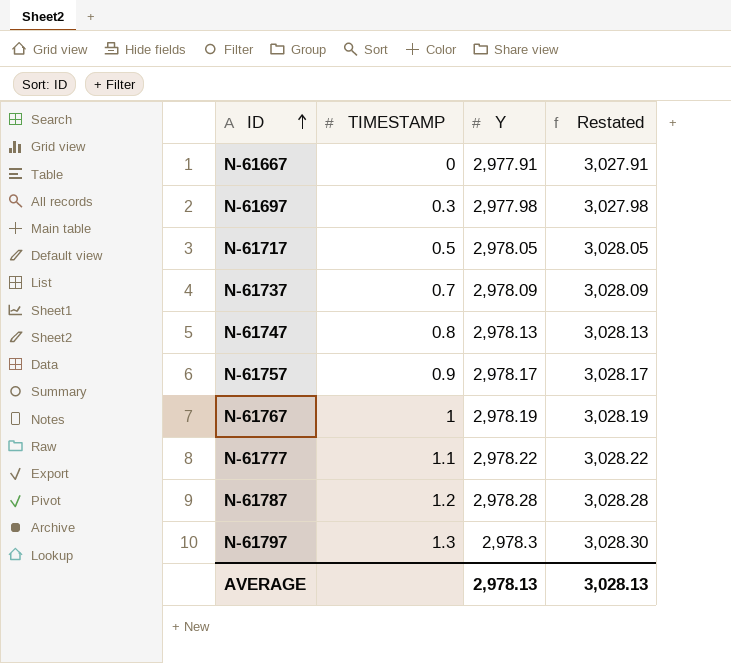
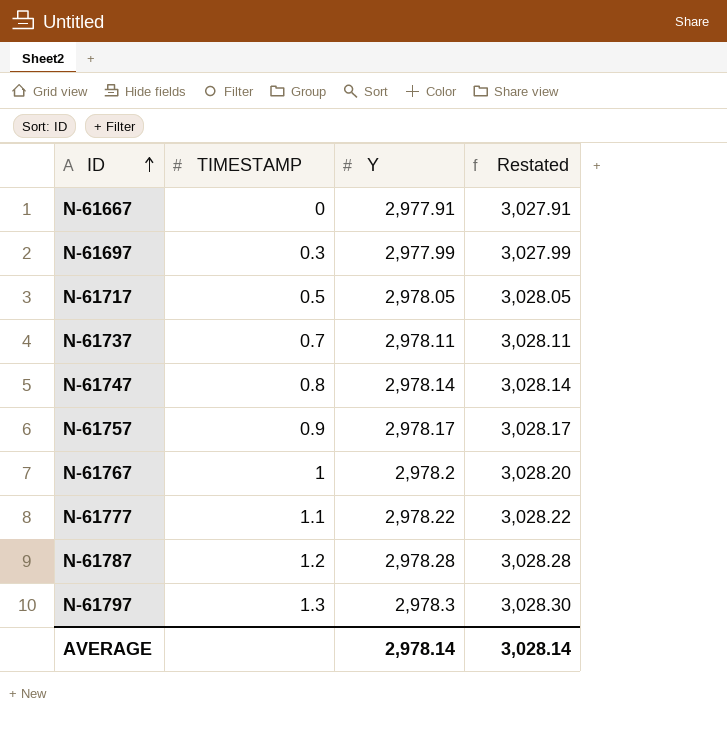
N-61697 | Y: 2,977.98 -> 2,977.99
N-61697 | Restated: 3,027.98 -> 3,027.99
N-61737 | Y: 2,978.09 -> 2,978.11
N-61737 | Restated: 3,028.09 -> 3,028.11
N-61747 | Y: 2,978.13 -> 2,978.14
N-61747 | Restated: 3,028.13 -> 3,028.14
N-61767 | Y: 2,978.19 -> 2,978.2
N-61767 | Restated: 3,028.19 -> 3,028.20
AVERAGE | Y: 2,978.13 -> 2,978.14
AVERAGE | Restated: 3,028.13 -> 3,028.14

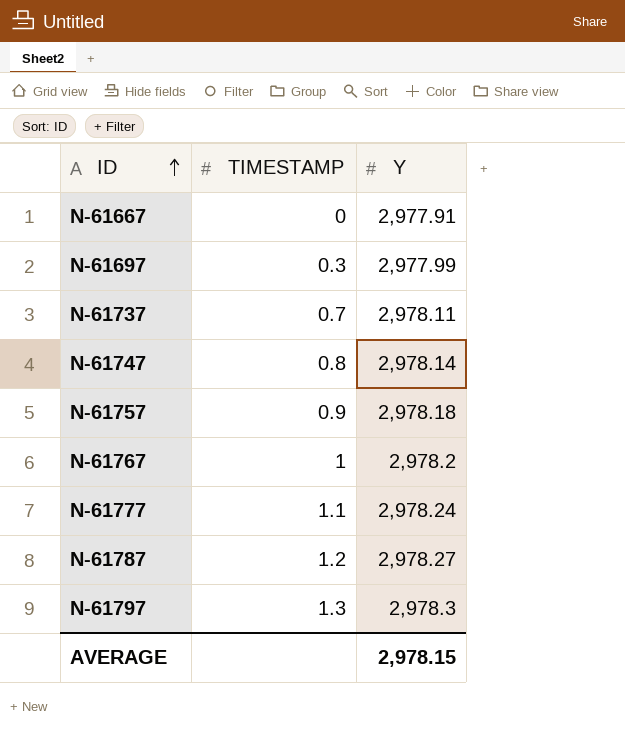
column Restated | formula: [Y] + 50 -> none
row N-61717: 0.5 | 2,978.05 | 3,028.05 -> none
N-61757 | Y: 2,978.17 -> 2,978.18
N-61777 | Y: 2,978.22 -> 2,978.24
N-61787 | Y: 2,978.28 -> 2,978.27
AVERAGE | Y: 2,978.14 -> 2,978.15

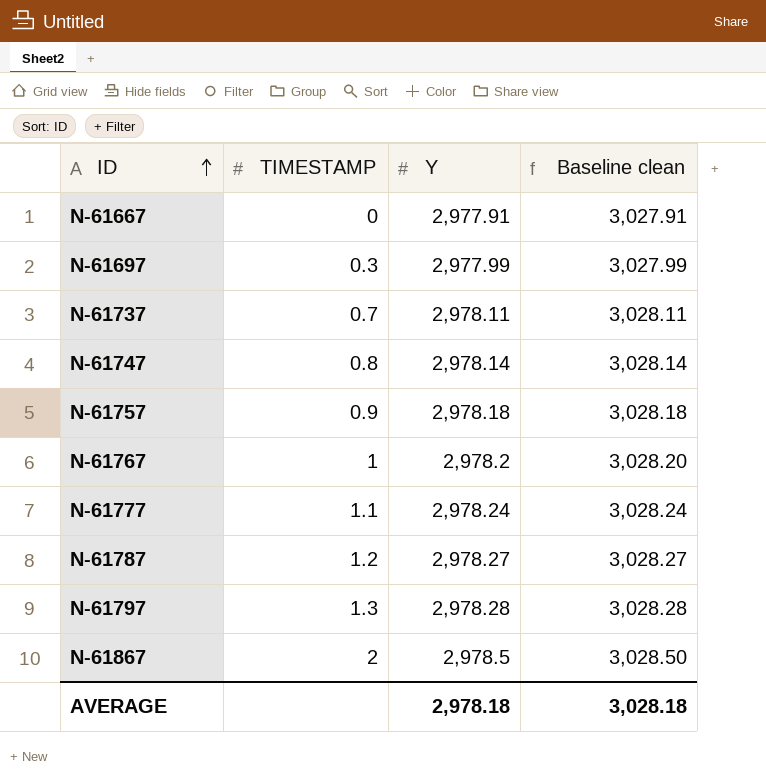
column Baseline clean | formula: none -> [Y] + 50
N-61797 | Y: 2,978.3 -> 2,978.28
row N-61867: none -> 2 | 2,978.5 | 3,028.50
AVERAGE | Y: 2,978.15 -> 2,978.18

